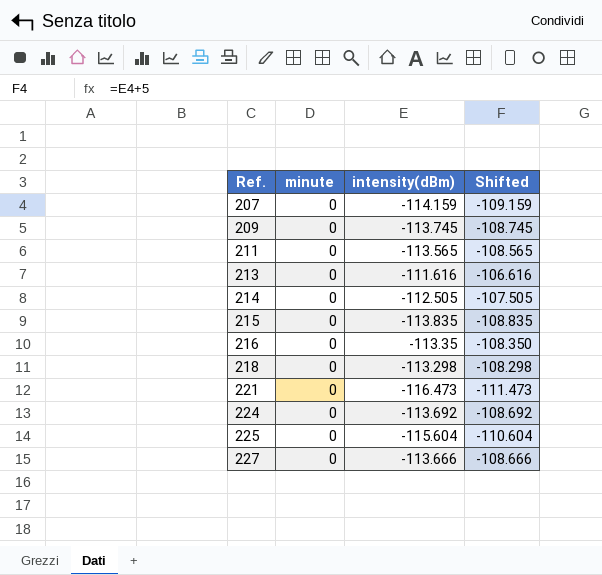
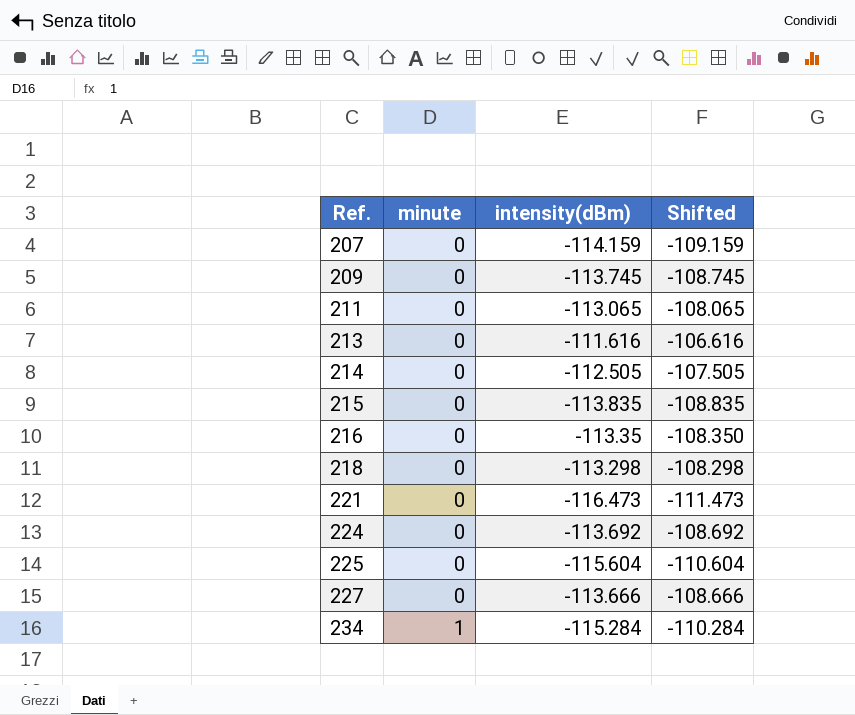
211 | intensity(dBm): -113.565 -> -113.065
211 | Shifted: -108.565 -> -108.065
row 234: none -> 1 | -115.284 | -110.284

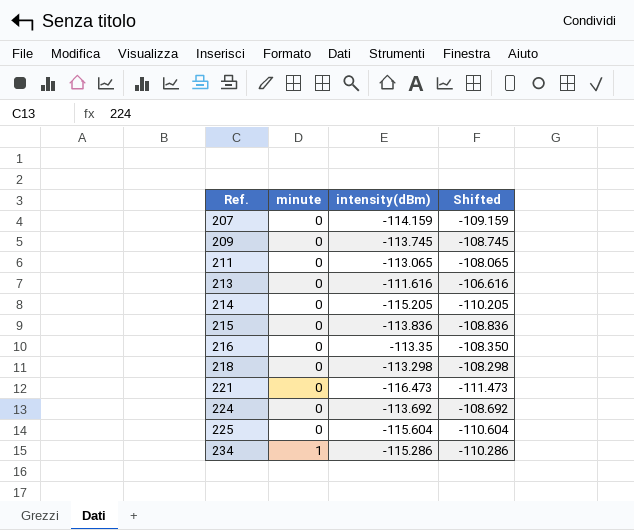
row 227: 0 | -113.666 | -108.666 -> none
214 | intensity(dBm): -112.505 -> -115.205
214 | Shifted: -107.505 -> -110.205
215 | intensity(dBm): -113.835 -> -113.836
215 | Shifted: -108.835 -> -108.836
234 | intensity(dBm): -115.284 -> -115.286
234 | Shifted: -110.284 -> -110.286

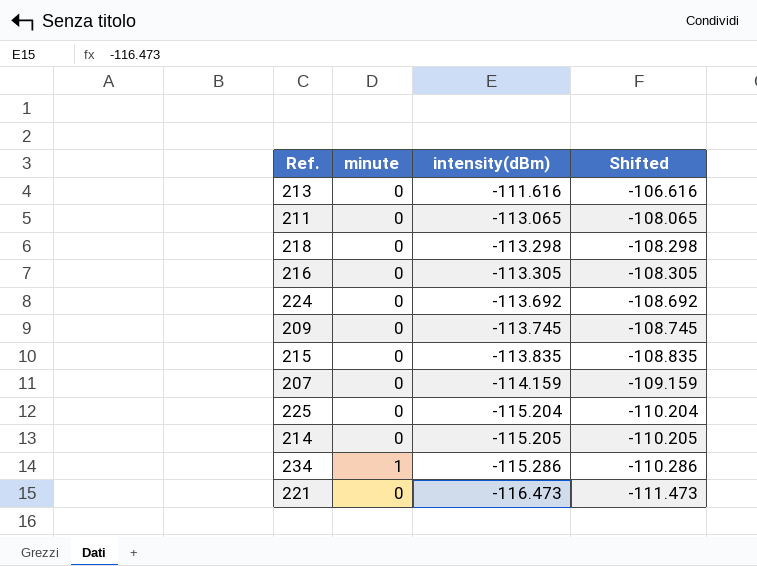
row order: Ref. ascending -> intensity(dBm) descending
216 | intensity(dBm): -113.35 -> -113.305
216 | Shifted: -108.350 -> -108.305
215 | intensity(dBm): -113.836 -> -113.835
215 | Shifted: -108.836 -> -108.835
225 | intensity(dBm): -115.604 -> -115.204
225 | Shifted: -110.604 -> -110.204

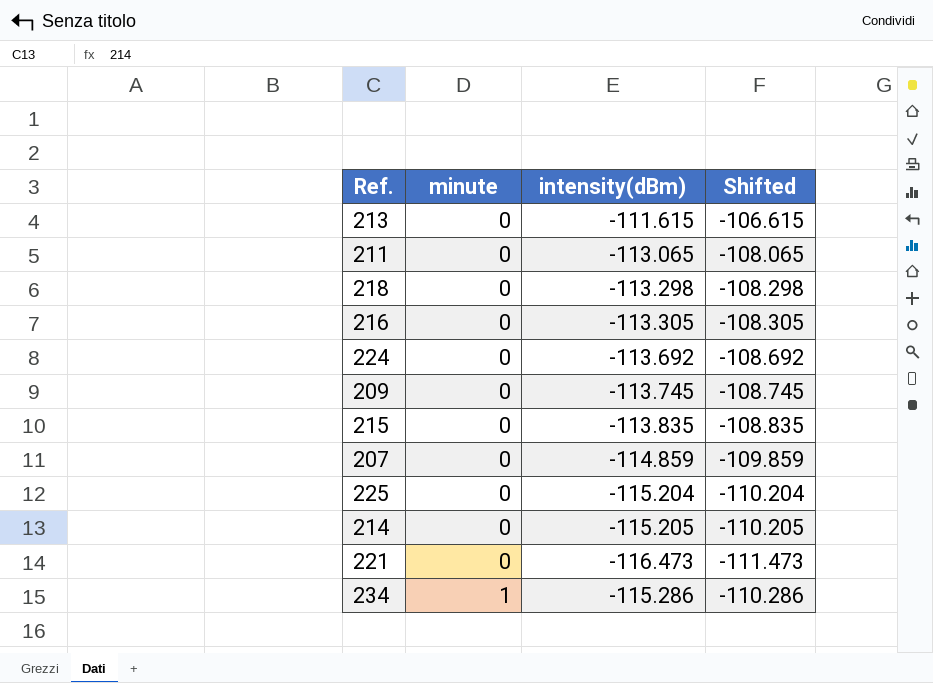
row order: intensity(dBm) descending -> minute ascending
213 | intensity(dBm): -111.616 -> -111.615
213 | Shifted: -106.616 -> -106.615
207 | intensity(dBm): -114.159 -> -114.859
207 | Shifted: -109.159 -> -109.859

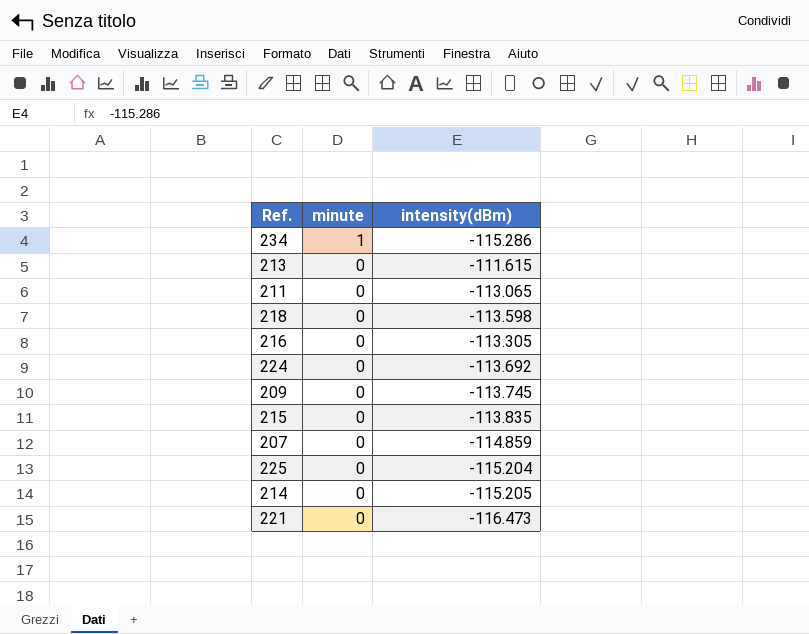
row order: minute ascending -> minute descending
column Shifted | formula: [intensity(dBm)] + 5 -> none
218 | intensity(dBm): -113.298 -> -113.598

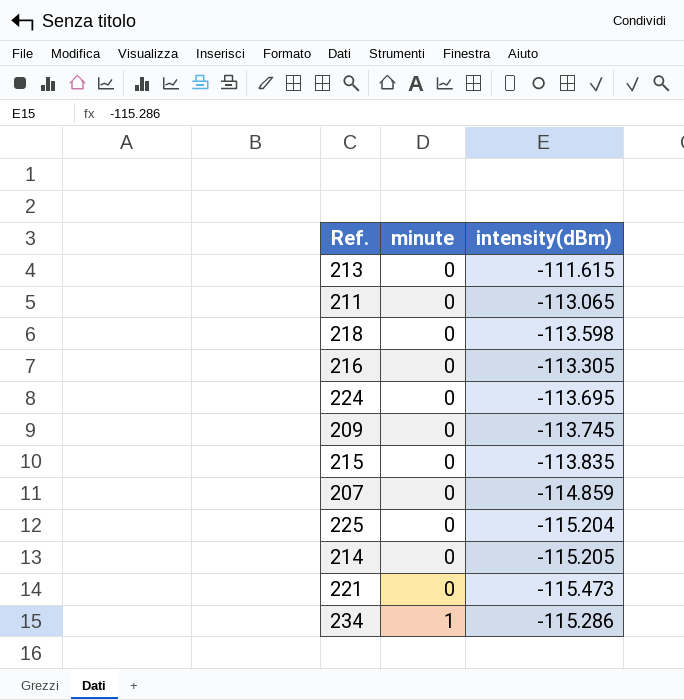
row order: minute descending -> minute ascending
224 | intensity(dBm): -113.692 -> -113.695
221 | intensity(dBm): -116.473 -> -115.473

